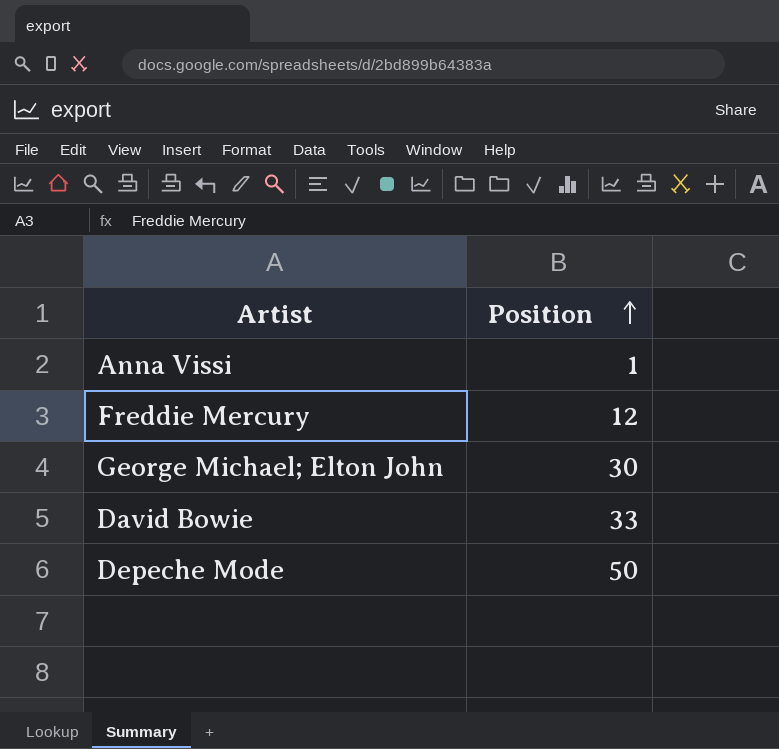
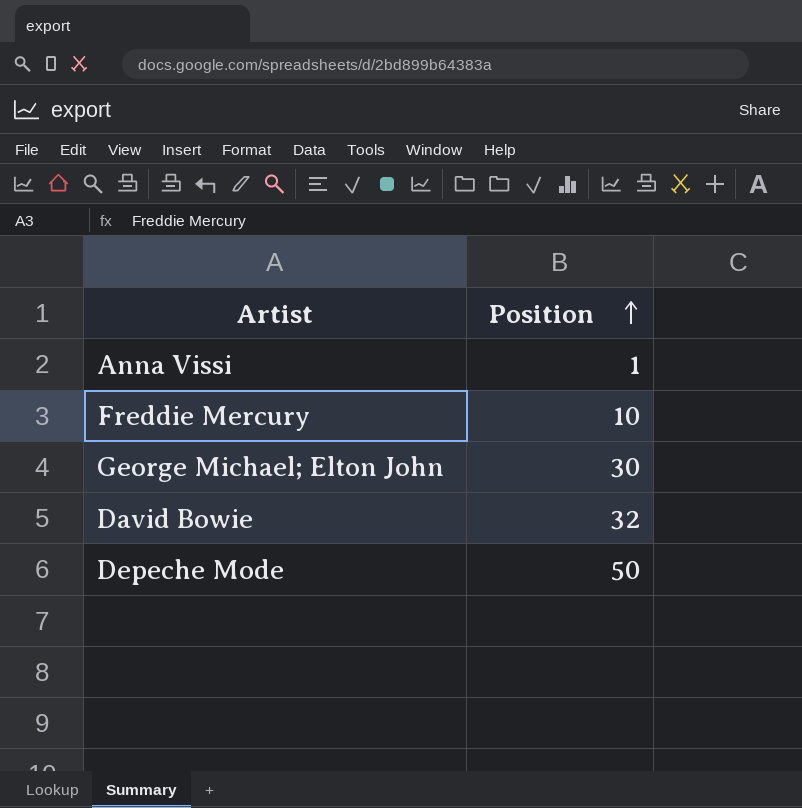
Freddie Mercury | Position: 12 -> 10
David Bowie | Position: 33 -> 32

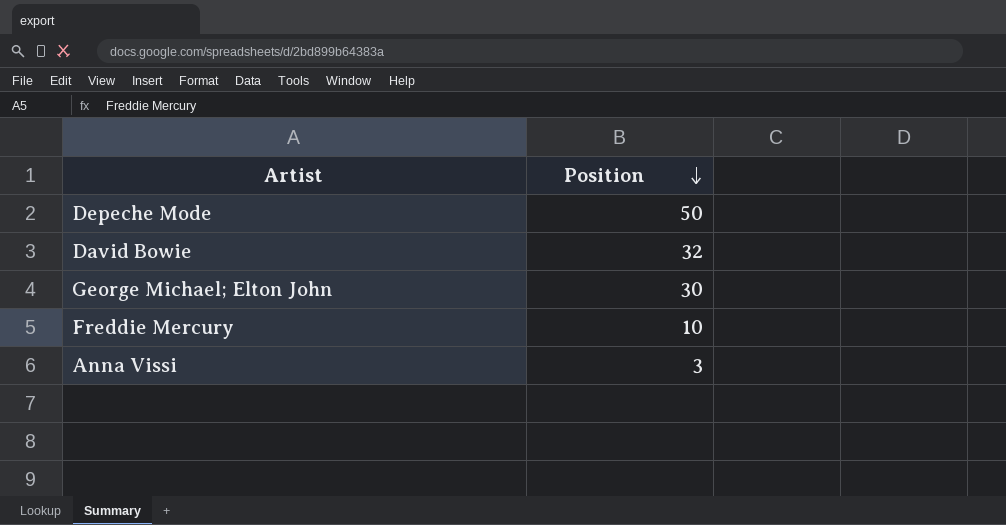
row order: Position ascending -> Position descending
Anna Vissi | Position: 1 -> 3

